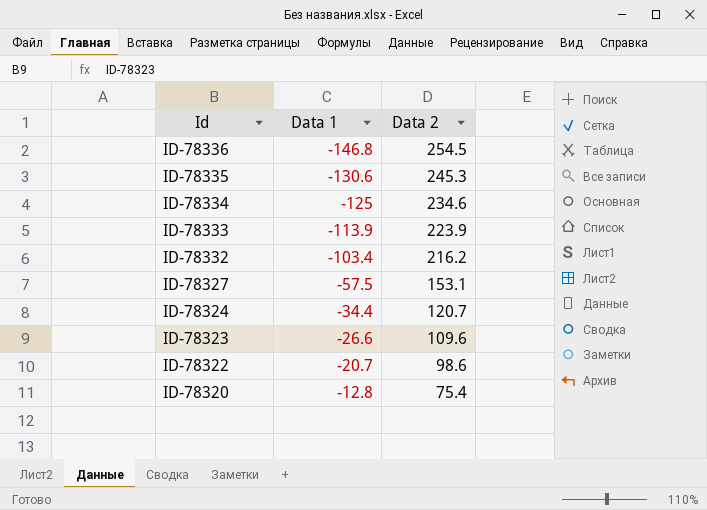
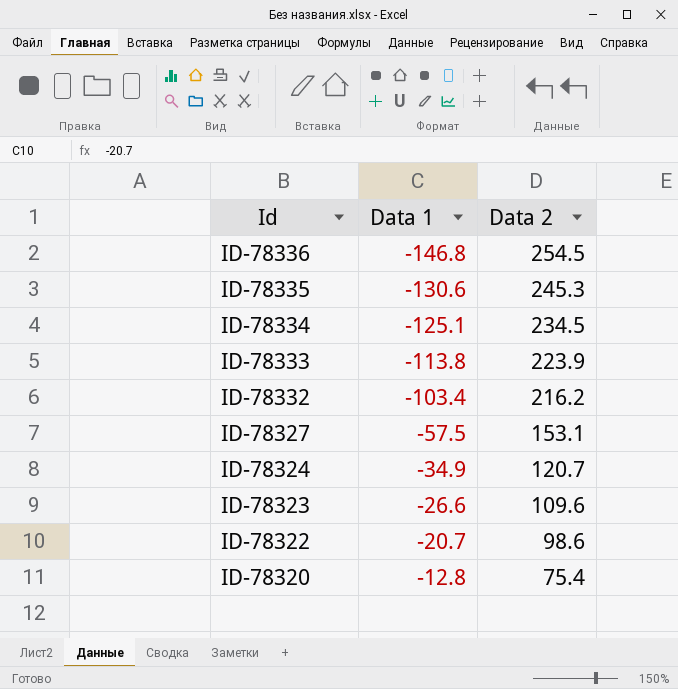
ID-78334 | Data 1: -125 -> -125.1
ID-78334 | Data 2: 234.6 -> 234.5
ID-78333 | Data 1: -113.9 -> -113.8
ID-78324 | Data 1: -34.4 -> -34.9

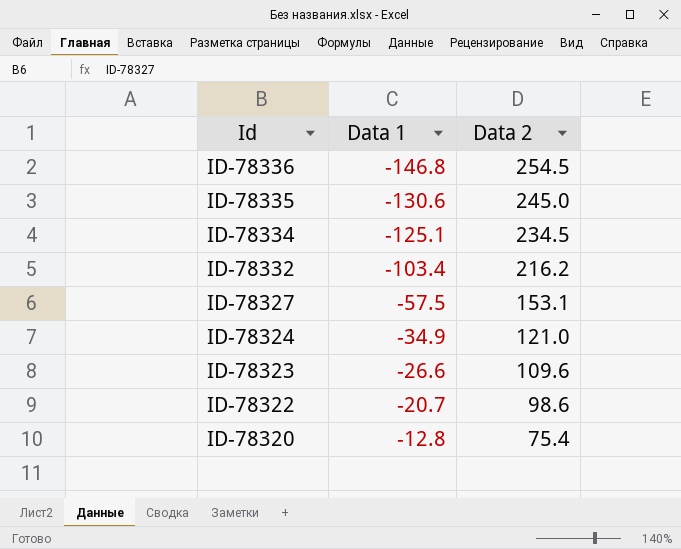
row ID-78333: -113.8 | 223.9 -> none
ID-78335 | Data 2: 245.3 -> 245.0
ID-78324 | Data 2: 120.7 -> 121.0

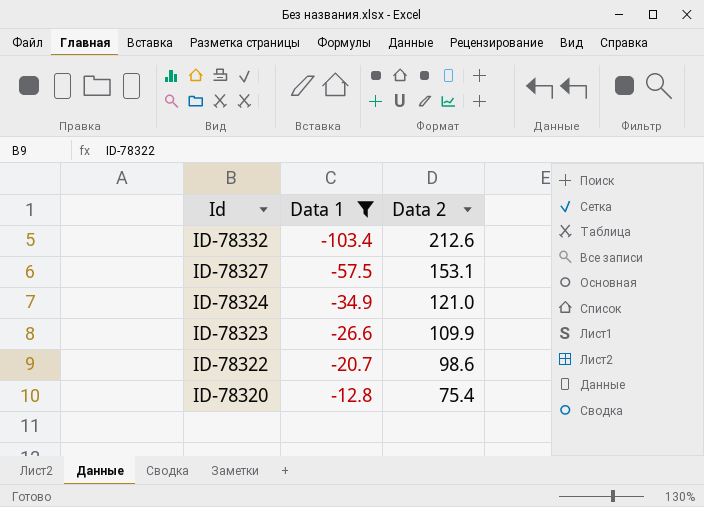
filter: none -> Data 1 >= -103.4
ID-78332 | Data 2: 216.2 -> 212.6
ID-78323 | Data 2: 109.6 -> 109.9

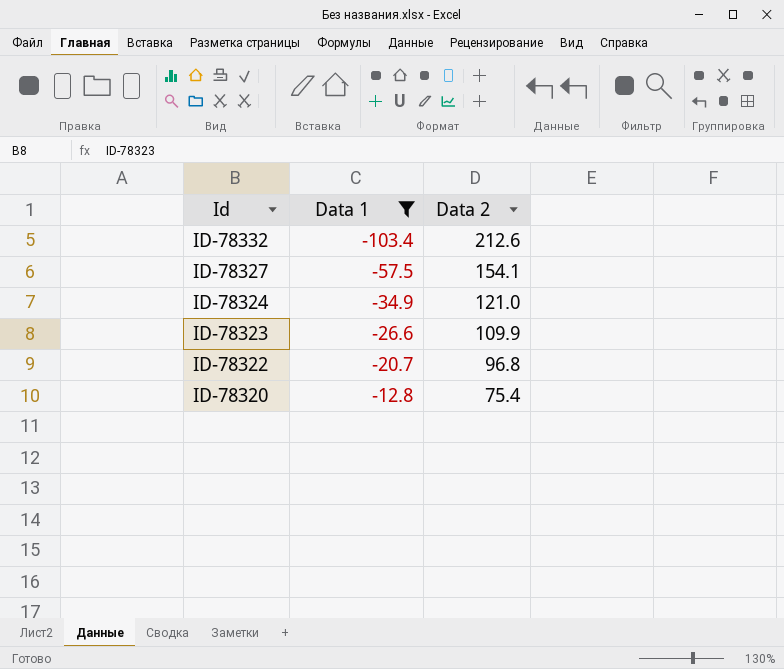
ID-78327 | Data 2: 153.1 -> 154.1
ID-78322 | Data 2: 98.6 -> 96.8

